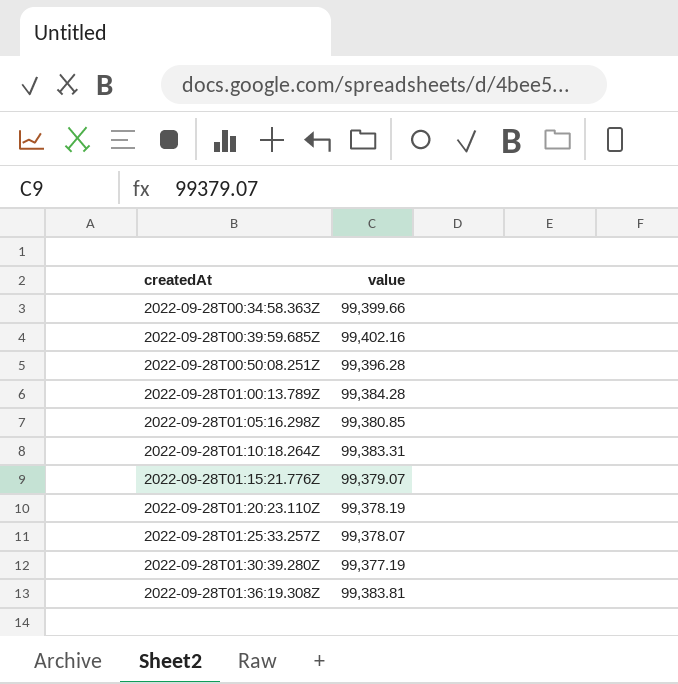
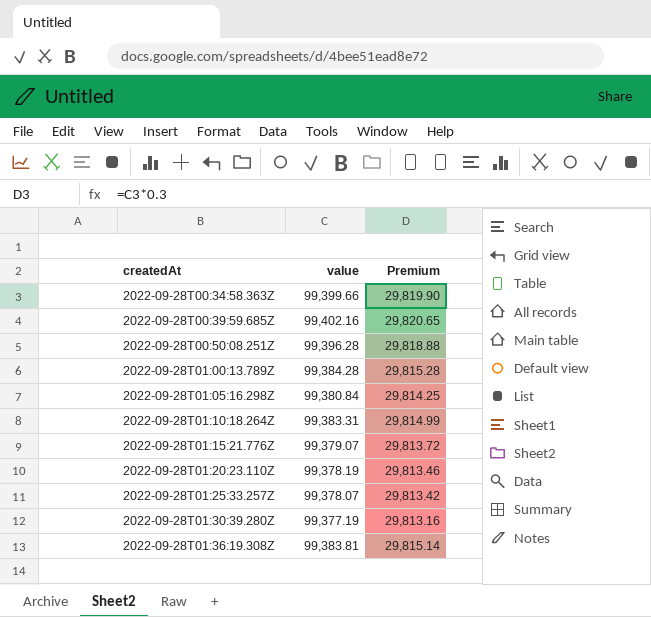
column Premium | formula: none -> [value] * 0.3
2022-09-28T01:05:16.298Z | value: 99,380.85 -> 99,380.84

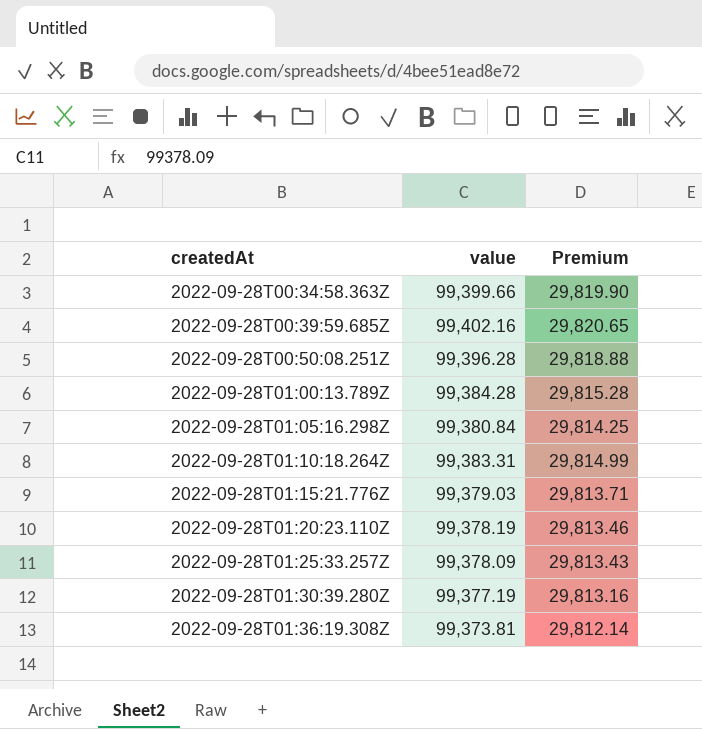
2022-09-28T01:15:21.776Z | value: 99,379.07 -> 99,379.03
2022-09-28T01:15:21.776Z | Premium: 29,813.72 -> 29,813.71
2022-09-28T01:25:33.257Z | value: 99,378.07 -> 99,378.09
2022-09-28T01:25:33.257Z | Premium: 29,813.42 -> 29,813.43
2022-09-28T01:36:19.308Z | value: 99,383.81 -> 99,373.81
2022-09-28T01:36:19.308Z | Premium: 29,815.14 -> 29,812.14

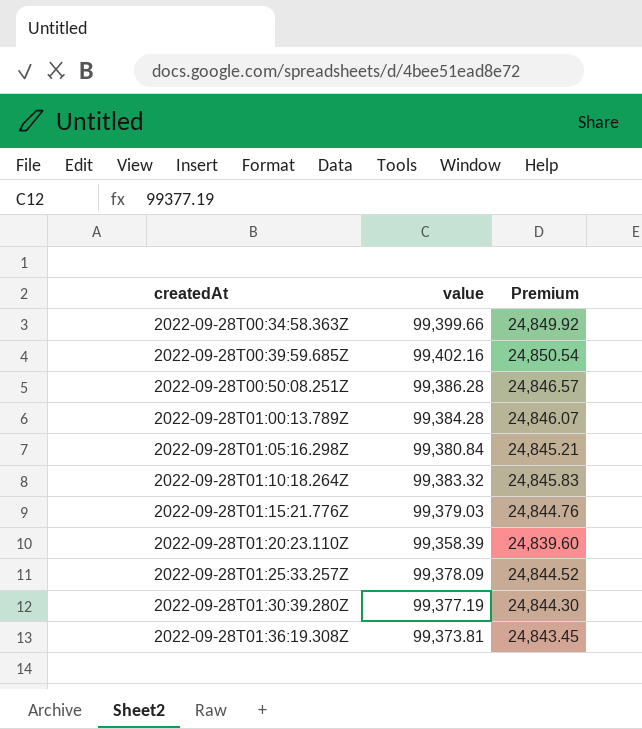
column Premium | formula: [value] * 0.3 -> [value] * 0.25
2022-09-28T00:50:08.251Z | value: 99,396.28 -> 99,386.28
2022-09-28T01:10:18.264Z | value: 99,383.31 -> 99,383.32
2022-09-28T01:20:23.110Z | value: 99,378.19 -> 99,358.39

